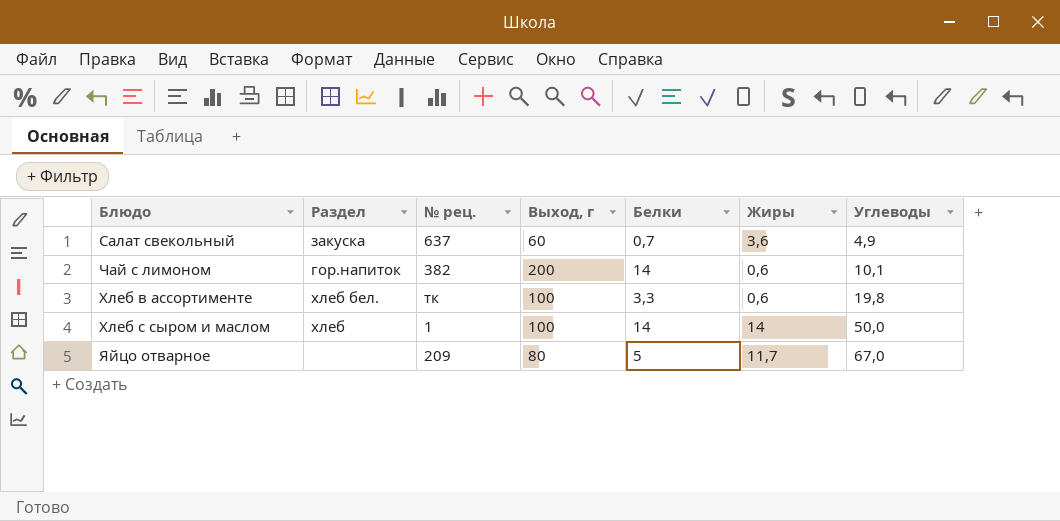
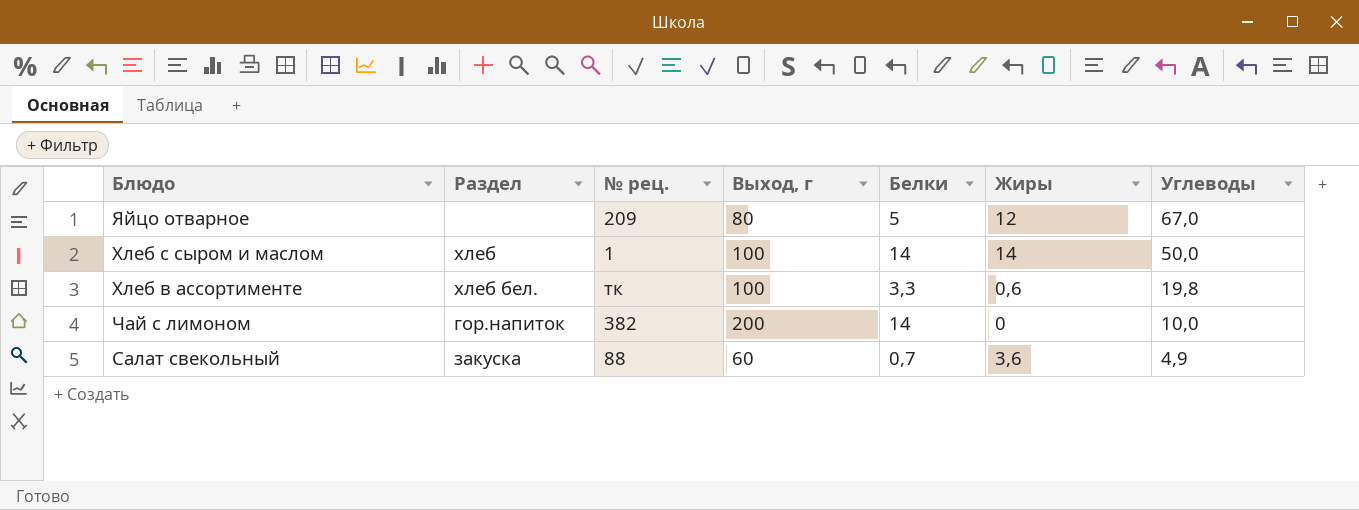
row order: Углеводы ascending -> Углеводы descending
Яйцо отварное | Жиры: 11,7 -> 12
Чай с лимоном | Жиры: 0,6 -> 0
Чай с лимоном | Углеводы: 10,1 -> 10,0
Салат свекольный | № рец.: 637 -> 88

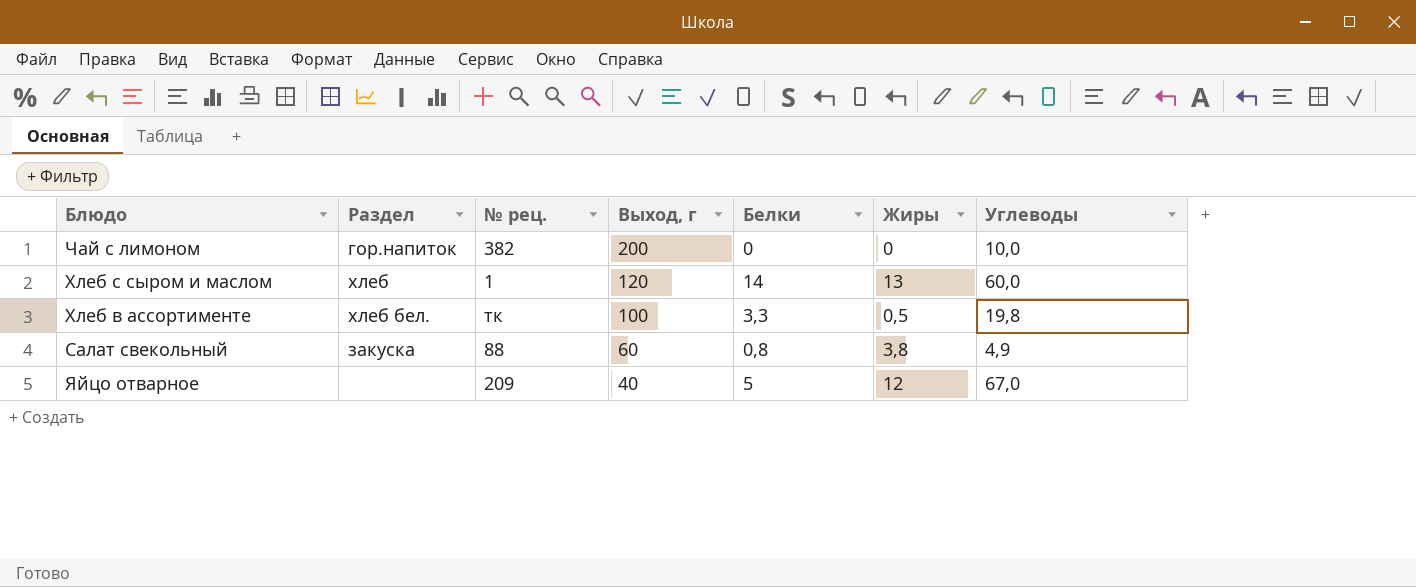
row order: Углеводы descending -> Выход, г descending
Чай с лимоном | Белки: 14 -> 0
Хлеб с сыром и маслом | Выход, г: 100 -> 120
Хлеб с сыром и маслом | Жиры: 14 -> 13
Хлеб с сыром и маслом | Углеводы: 50,0 -> 60,0
Хлеб в ассортименте | Жиры: 0,6 -> 0,5
Салат свекольный | Белки: 0,7 -> 0,8
Салат свекольный | Жиры: 3,6 -> 3,8
Яйцо отварное | Выход, г: 80 -> 40

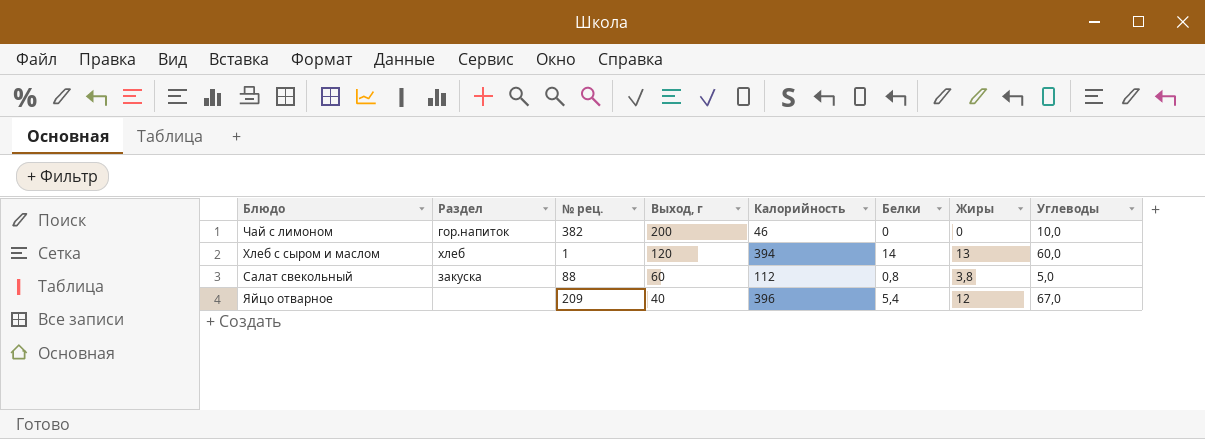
column Калорийность | position: none -> 5
row Хлеб в ассортименте: хлеб бел. | тк | 100 | 3,3 | 0,5 | 19,8 -> none
Салат свекольный | Углеводы: 4,9 -> 5,0
Яйцо отварное | Белки: 5 -> 5,4

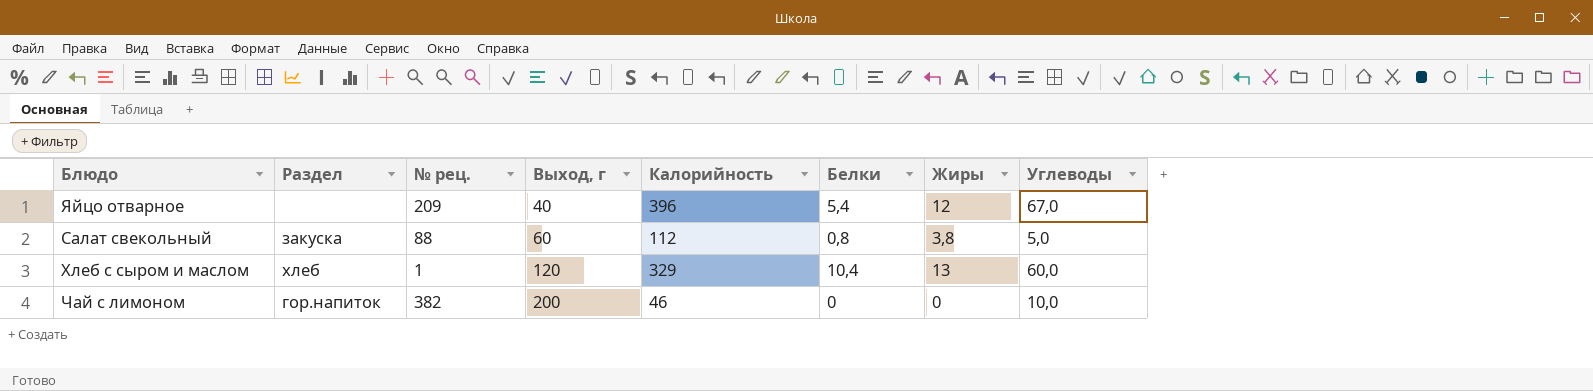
row order: Выход, г descending -> Выход, г ascending
Хлеб с сыром и маслом | Калорийность: 394 -> 329
Хлеб с сыром и маслом | Белки: 14 -> 10,4

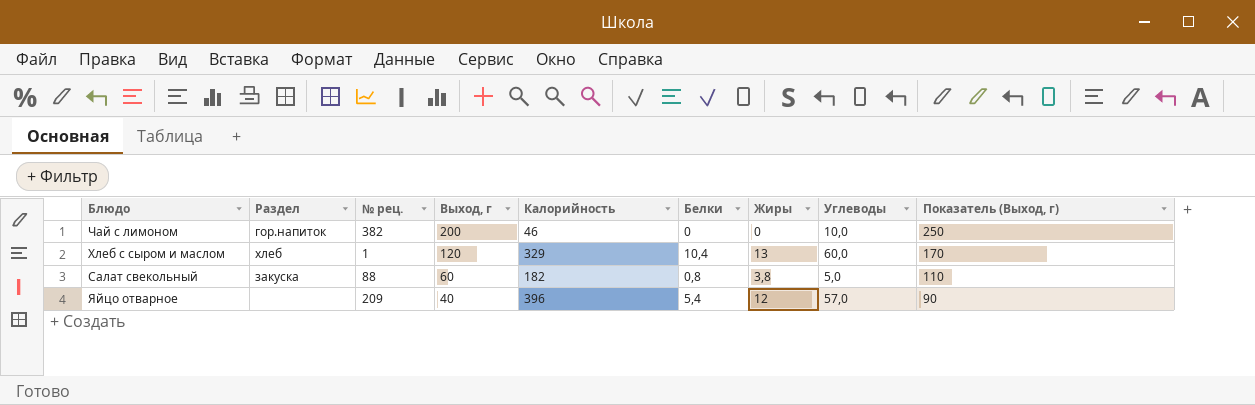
row order: Выход, г ascending -> Выход, г descending
column Показатель (Выход, г) | formula: none -> [Выход, г] + 50
Салат свекольный | Калорийность: 112 -> 182
Яйцо отварное | Углеводы: 67,0 -> 57,0

